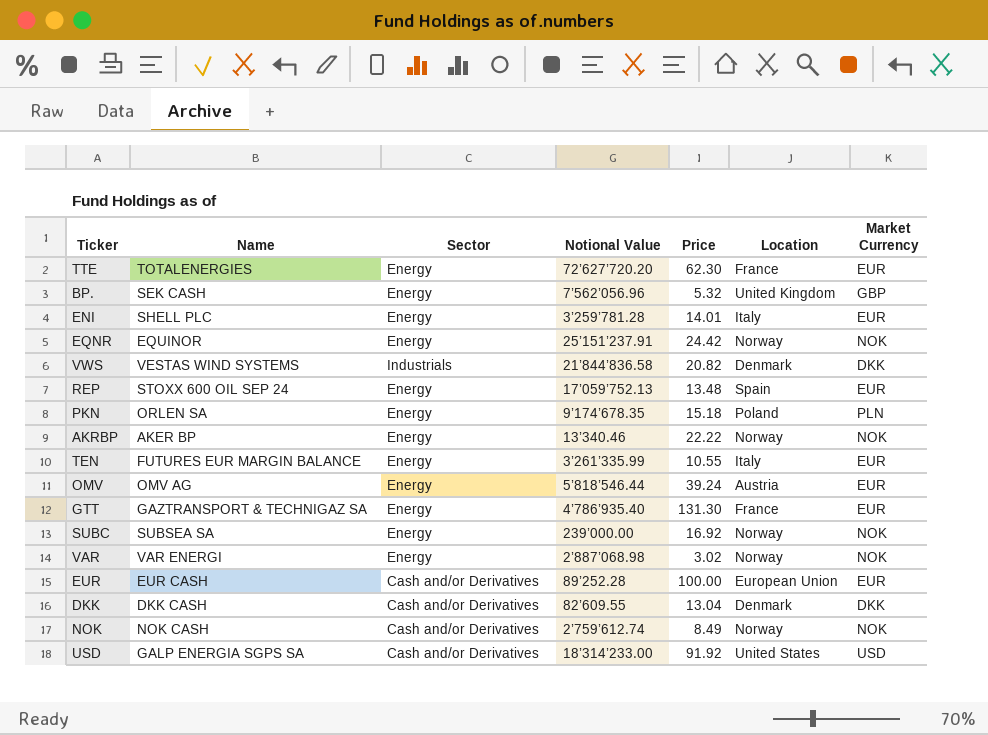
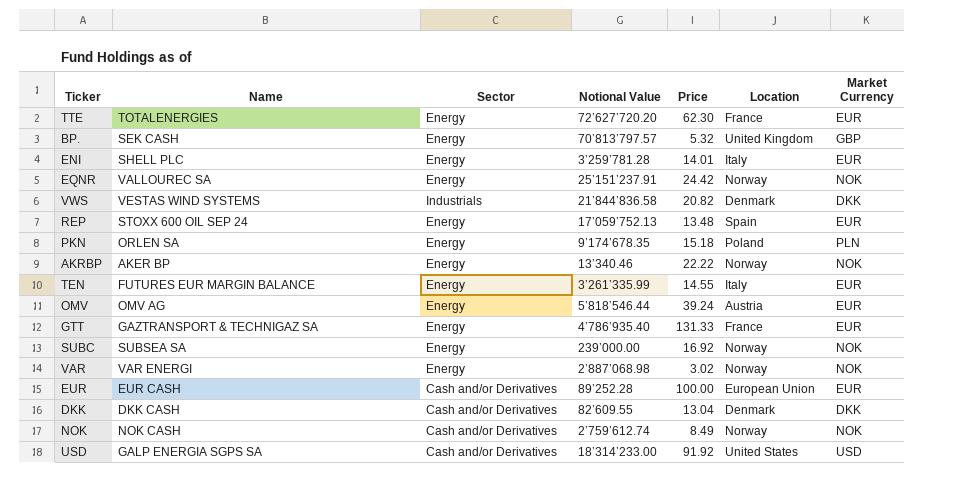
BP. | Notional Value: 7’562’056.96 -> 70’813’797.57
EQNR | Name: EQUINOR -> VALLOUREC SA
TEN | Price: 10.55 -> 14.55
GTT | Price: 131.30 -> 131.33

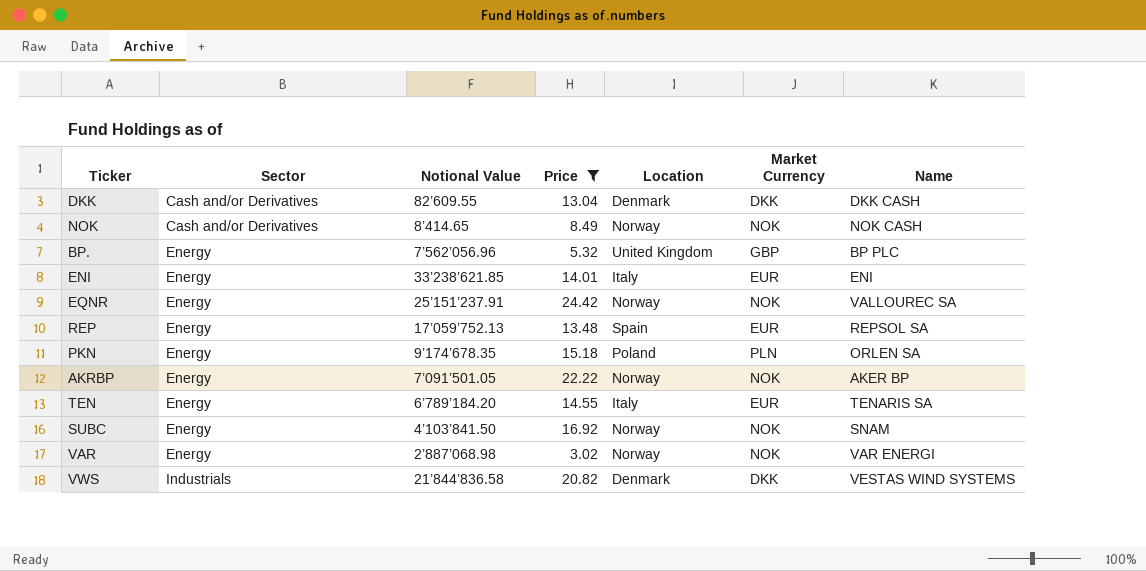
filter: none -> Price <= 24.42
row order: none -> Sector ascending
column Name | position: 2 -> 7
NOK | Notional Value: 2’759’612.74 -> 8’414.65
BP. | Notional Value: 70’813’797.57 -> 7’562’056.96
BP. | Name: SEK CASH -> BP PLC
ENI | Notional Value: 3’259’781.28 -> 33’238’621.85
ENI | Name: SHELL PLC -> ENI
REP | Name: STOXX 600 OIL SEP 24 -> REPSOL SA
AKRBP | Notional Value: 13’340.46 -> 7’091’501.05
TEN | Notional Value: 3’261’335.99 -> 6’789’184.20
TEN | Name: FUTURES EUR MARGIN BALANCE -> TENARIS SA
SUBC | Notional Value: 239’000.00 -> 4’103’841.50
SUBC | Name: SUBSEA SA -> SNAM

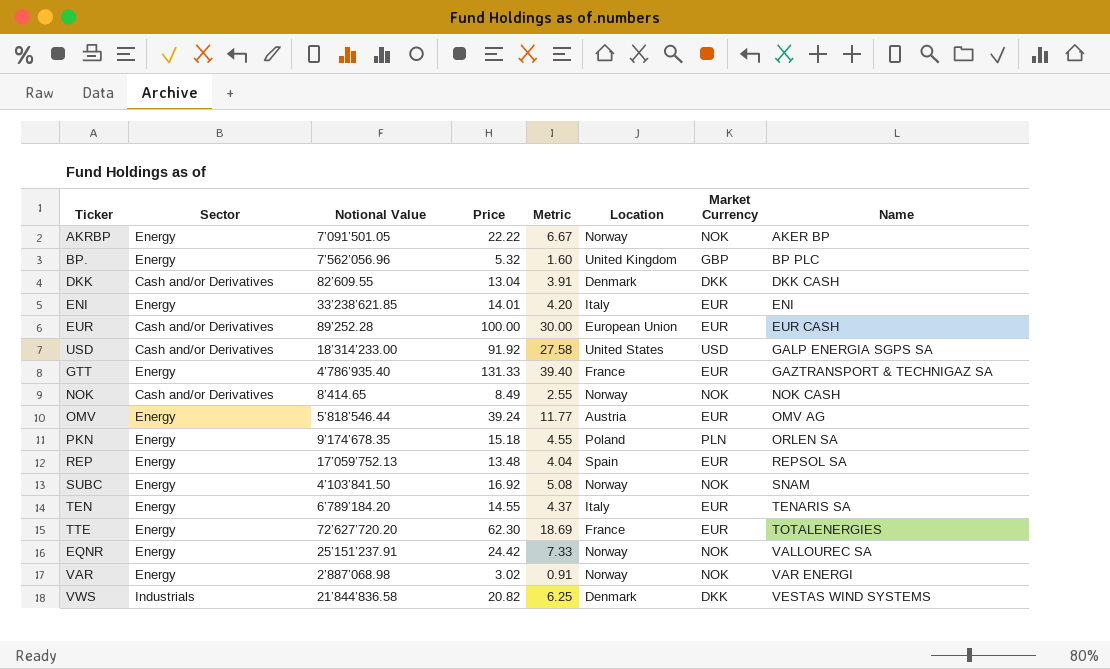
filter: Price <= 24.42 -> none
row order: Sector ascending -> Name ascending
column Metric | formula: none -> [Price] * 0.3

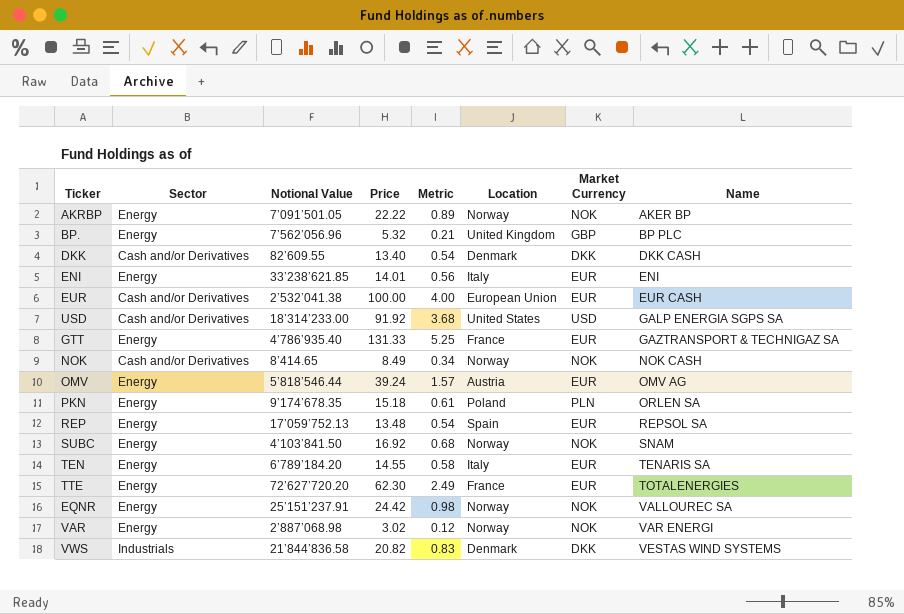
column Metric | formula: [Price] * 0.3 -> [Price] * 0.04
DKK | Price: 13.04 -> 13.40
EUR | Notional Value: 89’252.28 -> 2’532’041.38

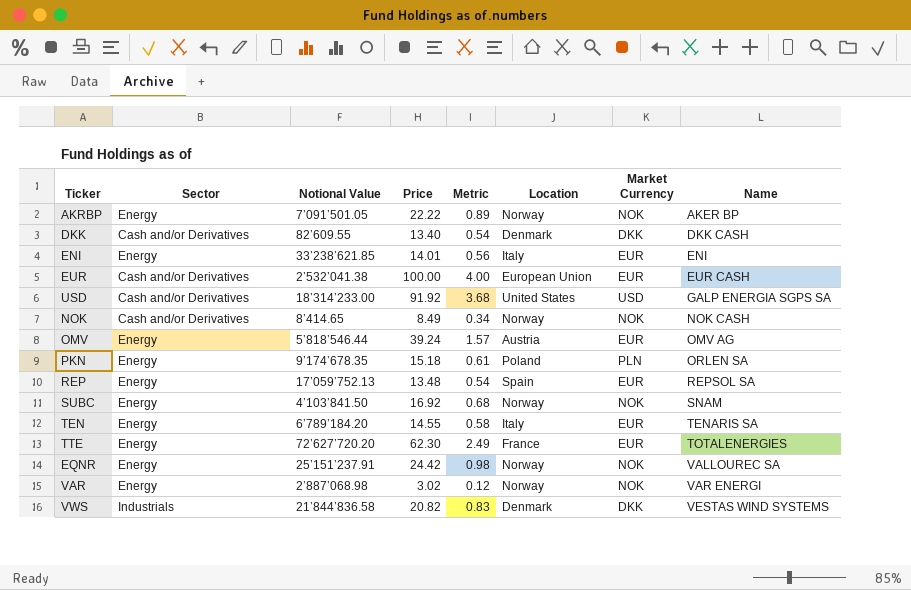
row BP.: Energy | 7’562’056.96 | 5.32 | 0.21 | United Kingdom | GBP | BP PLC -> none
row GTT: Energy | 4’786’935.40 | 131.33 | 5.25 | France | EUR | GAZTRANSPORT & TECHNIGAZ SA -> none

